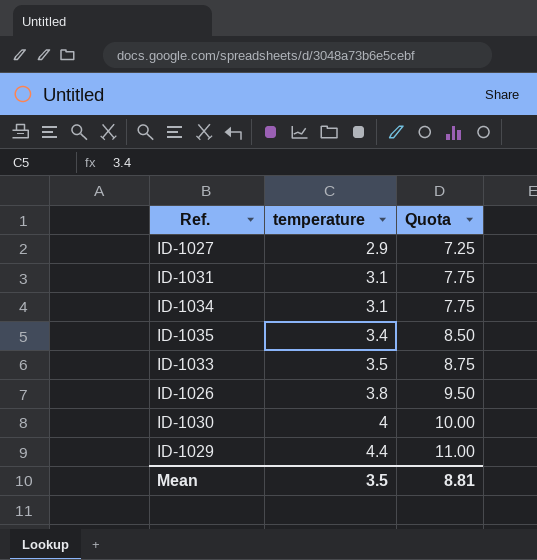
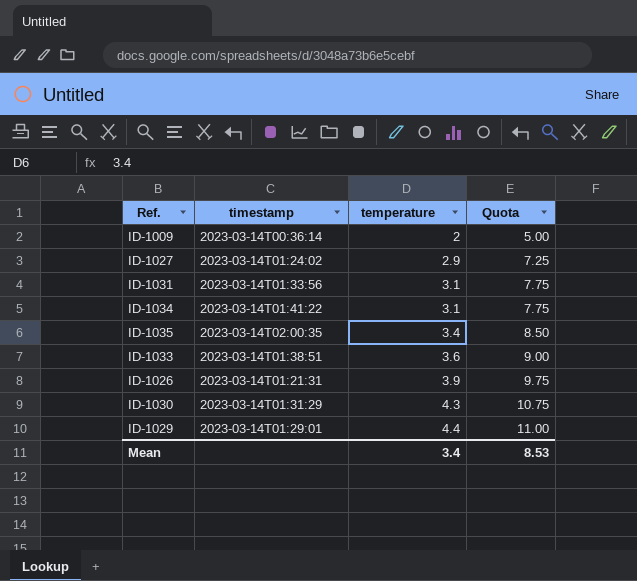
column timestamp | position: none -> 2
row ID-1009: none -> 2023-03-14T00:36:14 | 2 | 5.00
ID-1033 | temperature: 3.5 -> 3.6
ID-1033 | Quota: 8.75 -> 9.00
ID-1026 | temperature: 3.8 -> 3.9
ID-1026 | Quota: 9.50 -> 9.75
ID-1030 | temperature: 4 -> 4.3
ID-1030 | Quota: 10.00 -> 10.75
Mean | temperature: 3.5 -> 3.4
Mean | Quota: 8.81 -> 8.53

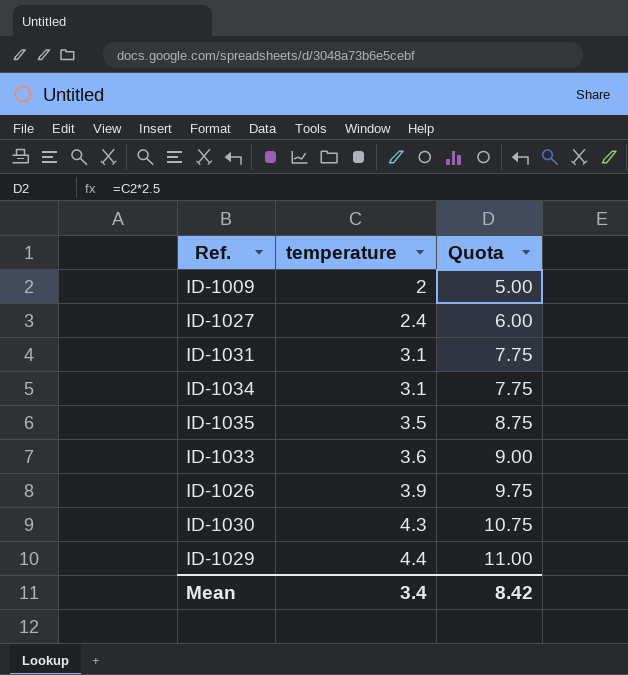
column timestamp | position: 2 -> none
ID-1027 | temperature: 2.9 -> 2.4
ID-1027 | Quota: 7.25 -> 6.00
ID-1035 | temperature: 3.4 -> 3.5
ID-1035 | Quota: 8.50 -> 8.75
Mean | Quota: 8.53 -> 8.42

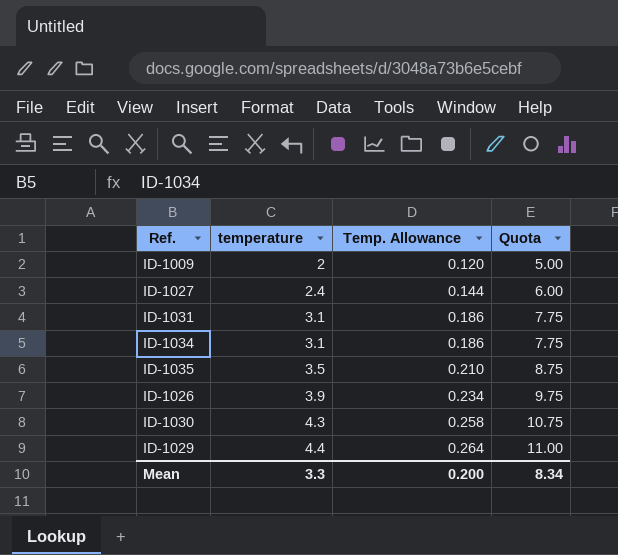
column Temp. Allowance | formula: none -> [temperature] * 0.06
row ID-1033: 3.6 | 9.00 -> none
Mean | temperature: 3.4 -> 3.3
Mean | Quota: 8.42 -> 8.34

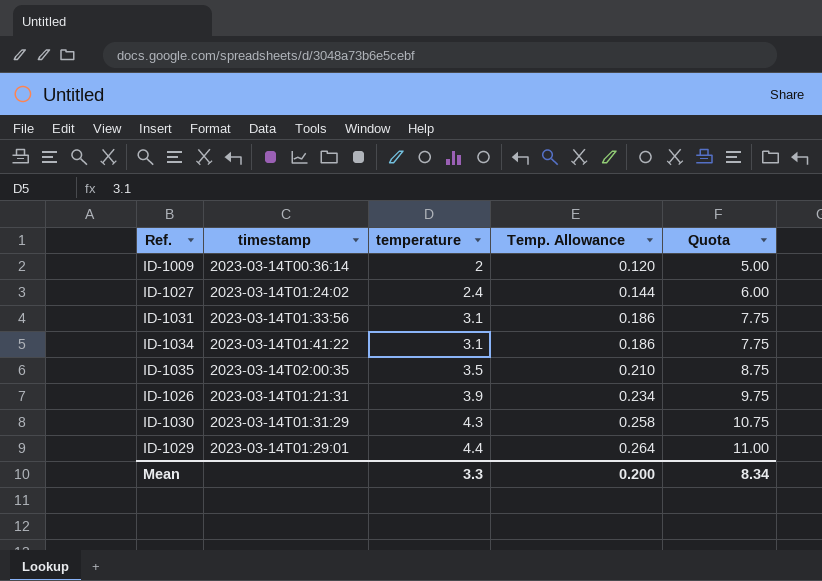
column timestamp | position: none -> 2

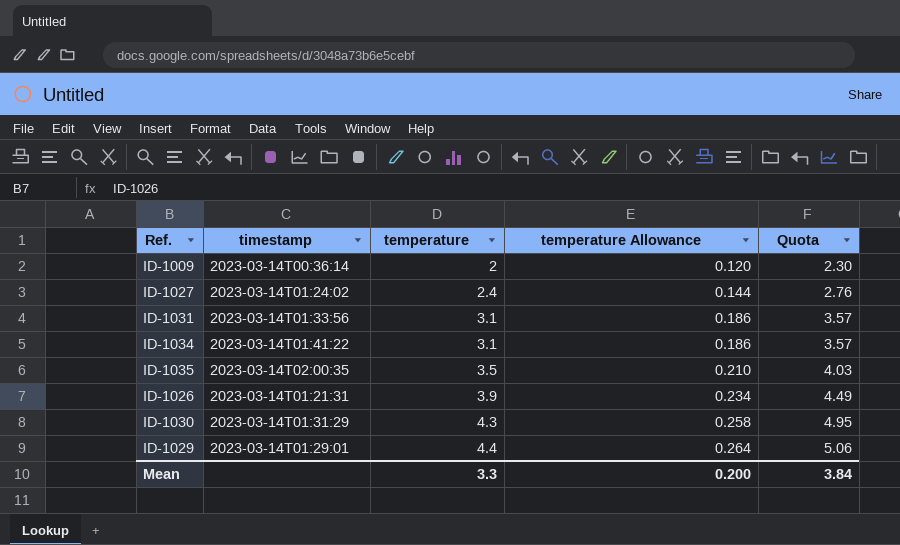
column name: Temp. Allowance -> temperature Allowance
column Quota | formula: [temperature] * 2.5 -> [temperature] * 1.15
Mean | Quota: 8.34 -> 3.84

